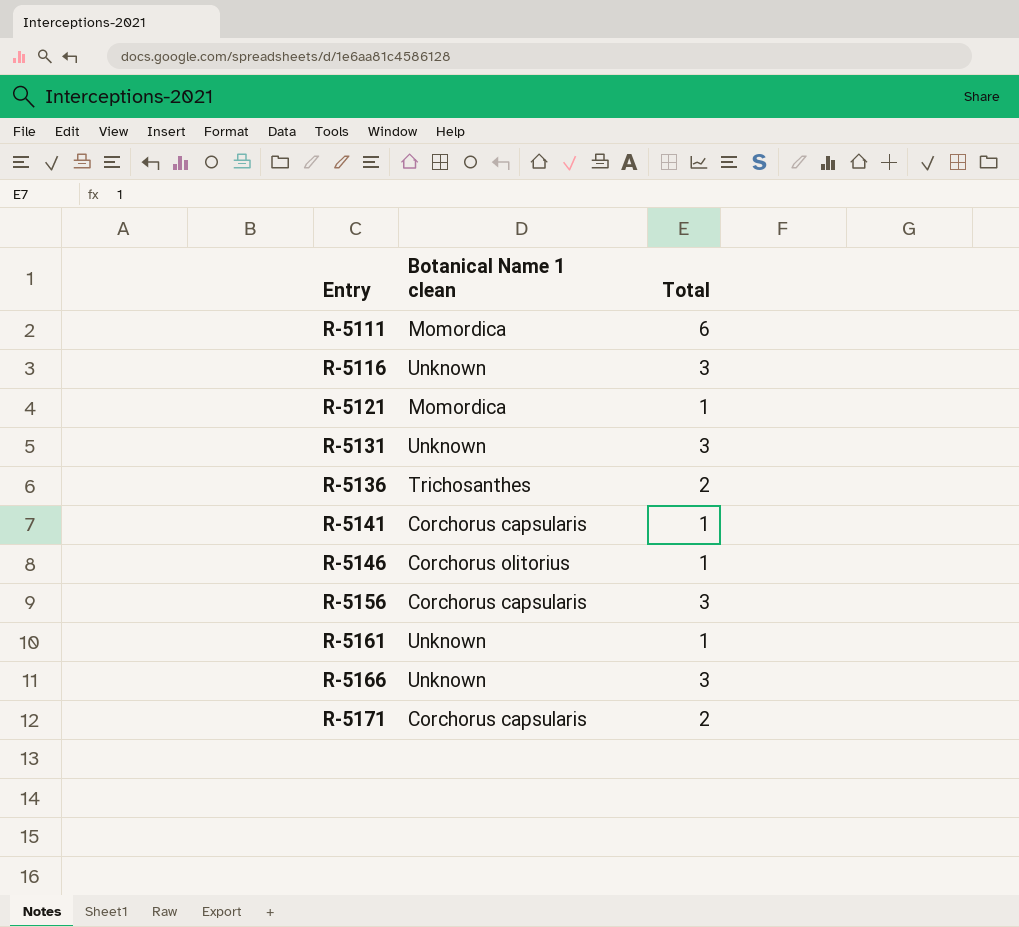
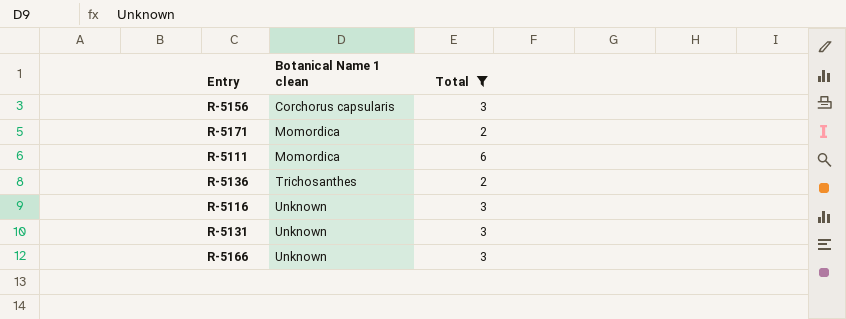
filter: none -> Total != 1
row order: Entry ascending -> Botanical Name 1 clean ascending
R-5171 | Botanical Name 1 clean: Corchorus capsularis -> Momordica

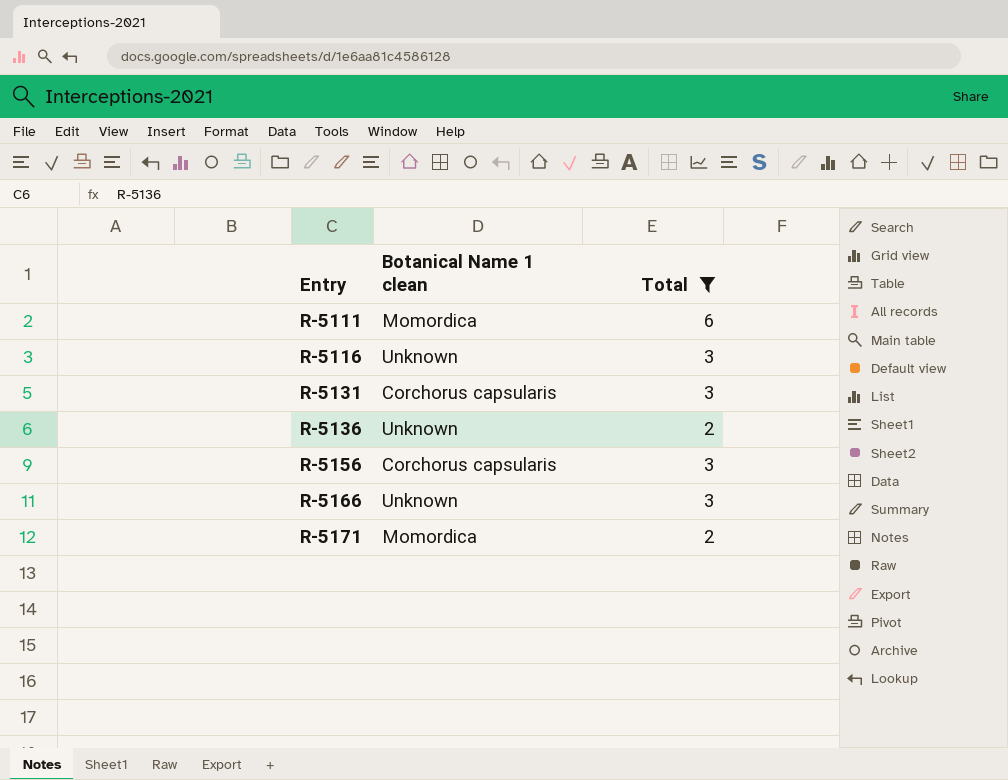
row order: Botanical Name 1 clean ascending -> Entry ascending
R-5131 | Botanical Name 1 clean: Unknown -> Corchorus capsularis
R-5136 | Botanical Name 1 clean: Trichosanthes -> Unknown

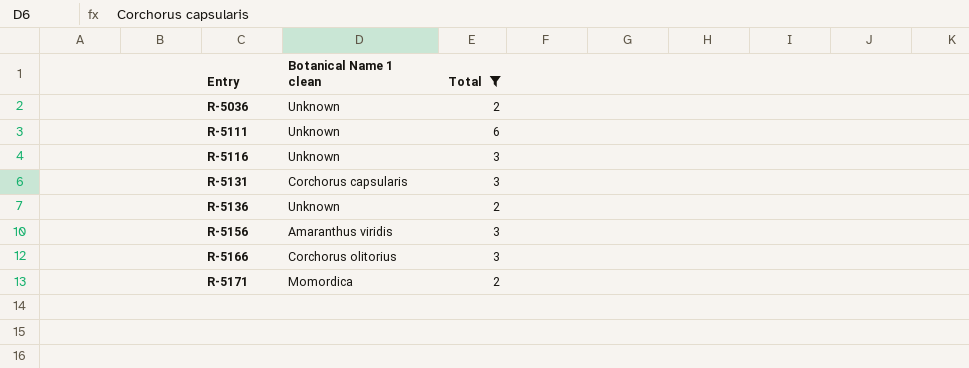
row R-5036: none -> Unknown | 2
R-5111 | Botanical Name 1 clean: Momordica -> Unknown
R-5156 | Botanical Name 1 clean: Corchorus capsularis -> Amaranthus viridis
R-5166 | Botanical Name 1 clean: Unknown -> Corchorus olitorius

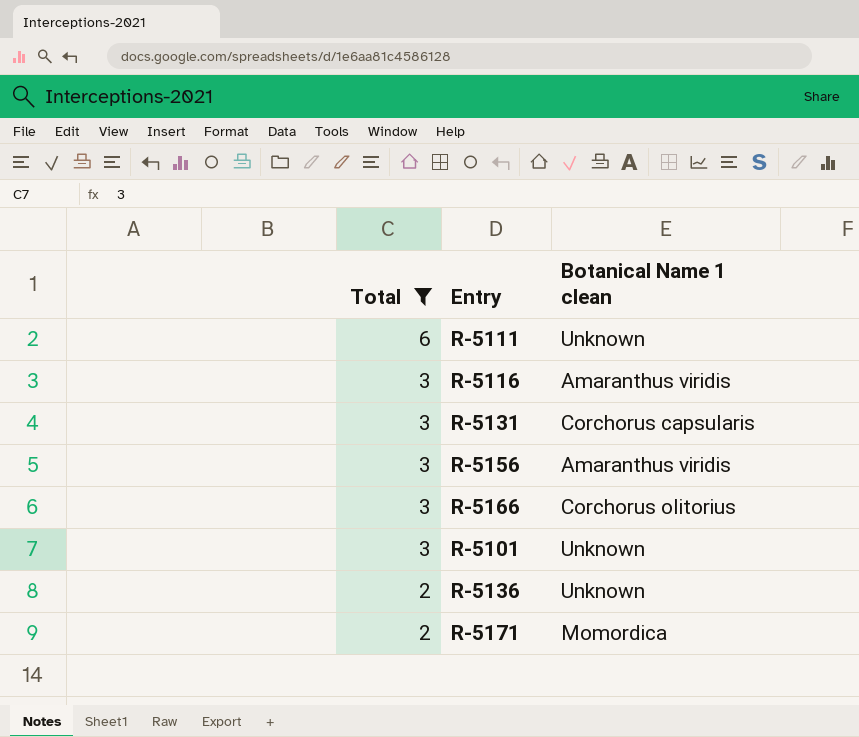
row order: Entry ascending -> Total descending
column Total | position: 3 -> 1
row R-5036: Unknown | 2 -> none
R-5116 | Botanical Name 1 clean: Unknown -> Amaranthus viridis
row R-5101: none -> 3 | Unknown

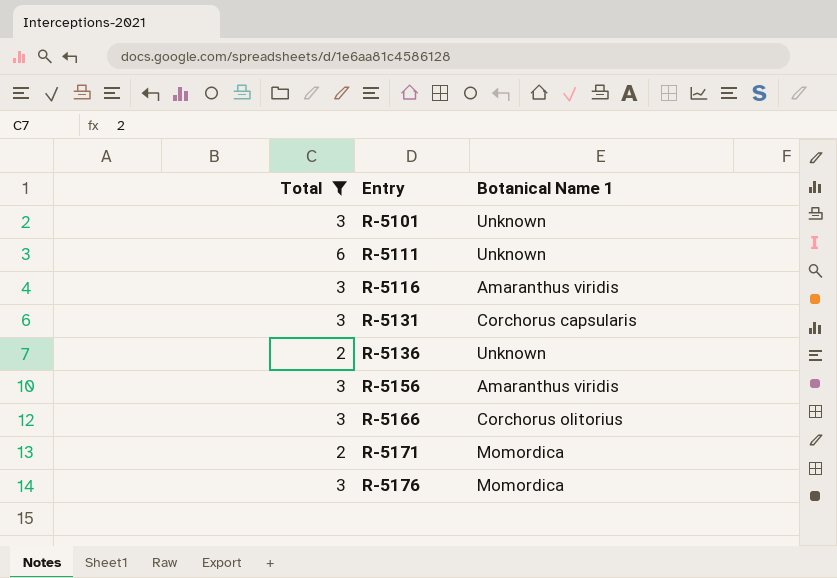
row order: Total descending -> Entry ascending
column name: Botanical Name 1 clean -> Botanical Name 1
row R-5176: none -> 3 | Momordica

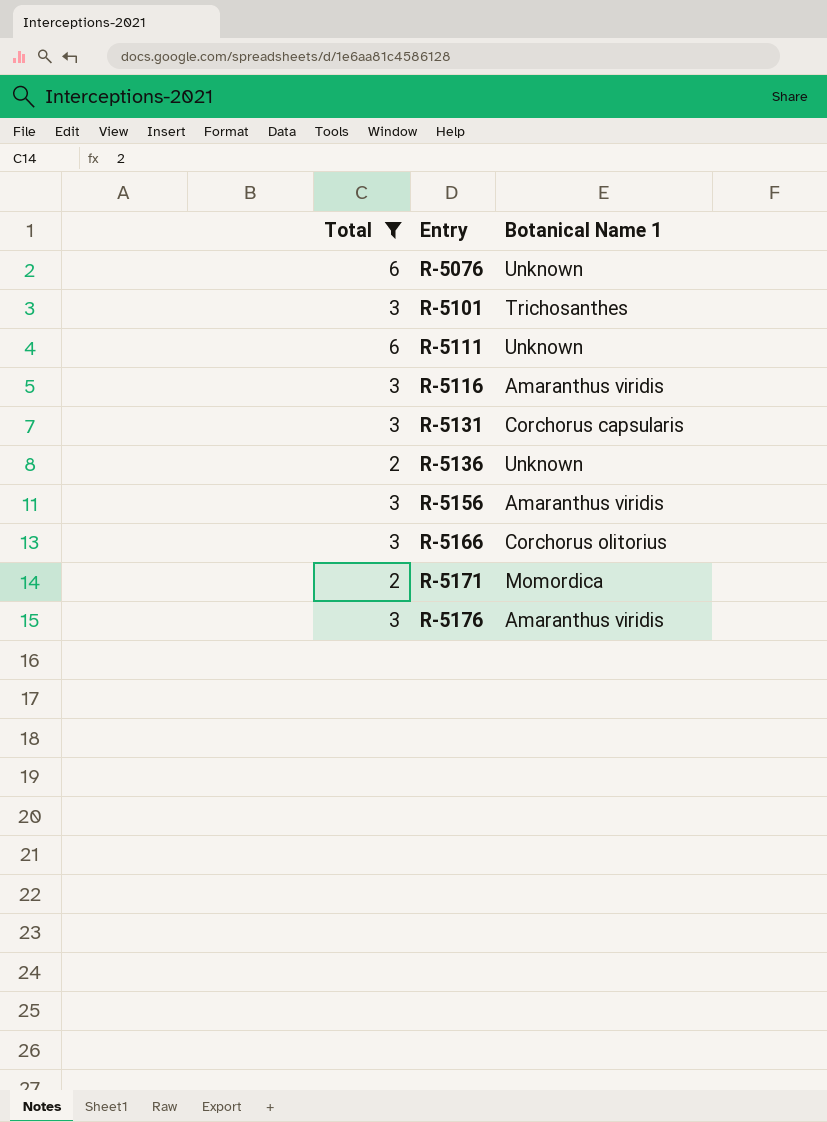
row R-5076: none -> 6 | Unknown
R-5101 | Botanical Name 1: Unknown -> Trichosanthes
R-5176 | Botanical Name 1: Momordica -> Amaranthus viridis

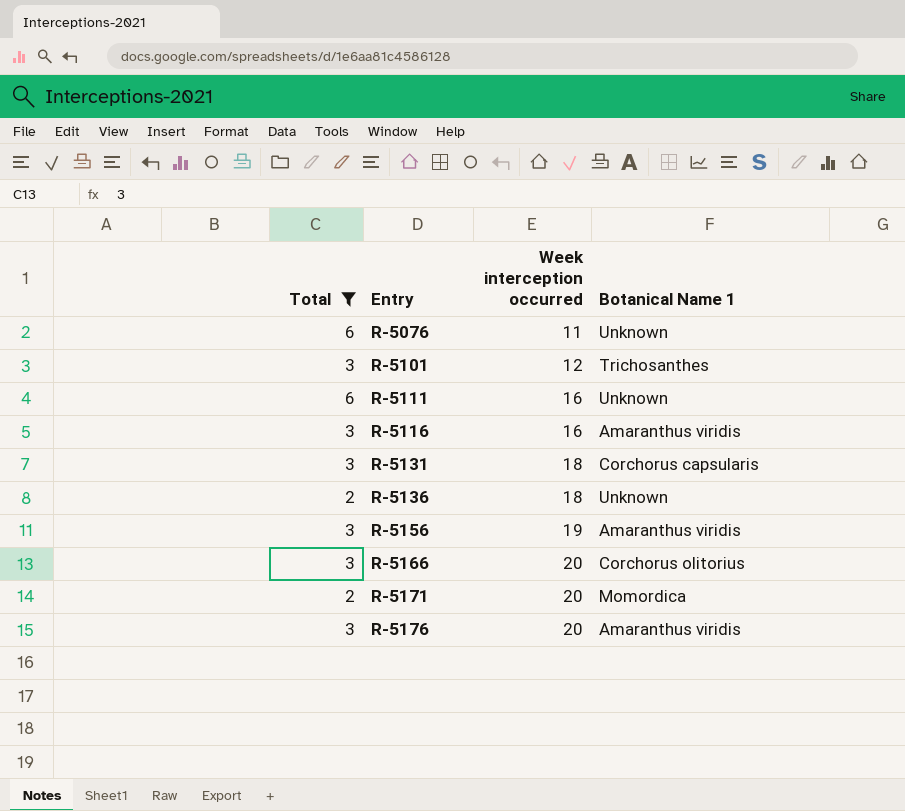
column Week interception occurred | position: none -> 3

